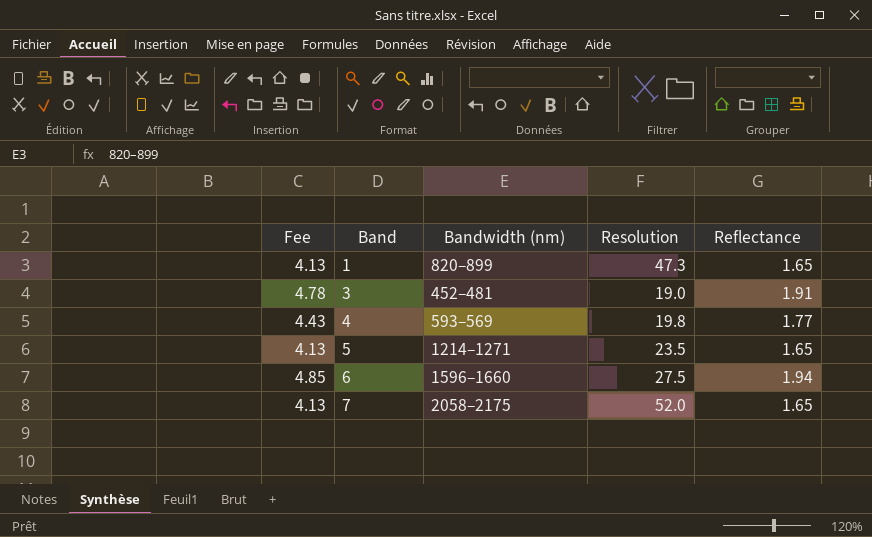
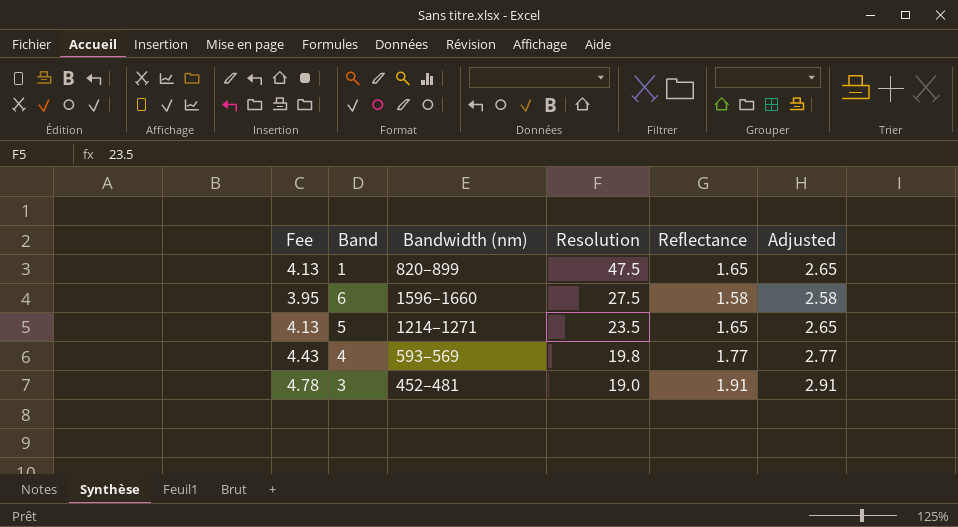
row order: Band ascending -> Resolution descending
column Adjusted | formula: none -> [Reflectance] + 1
row 7: 4.13 | 2058–2175 | 52.0 | 1.65 -> none
1 | Resolution: 47.3 -> 47.5
6 | Fee: 4.85 -> 3.95
6 | Reflectance: 1.94 -> 1.58

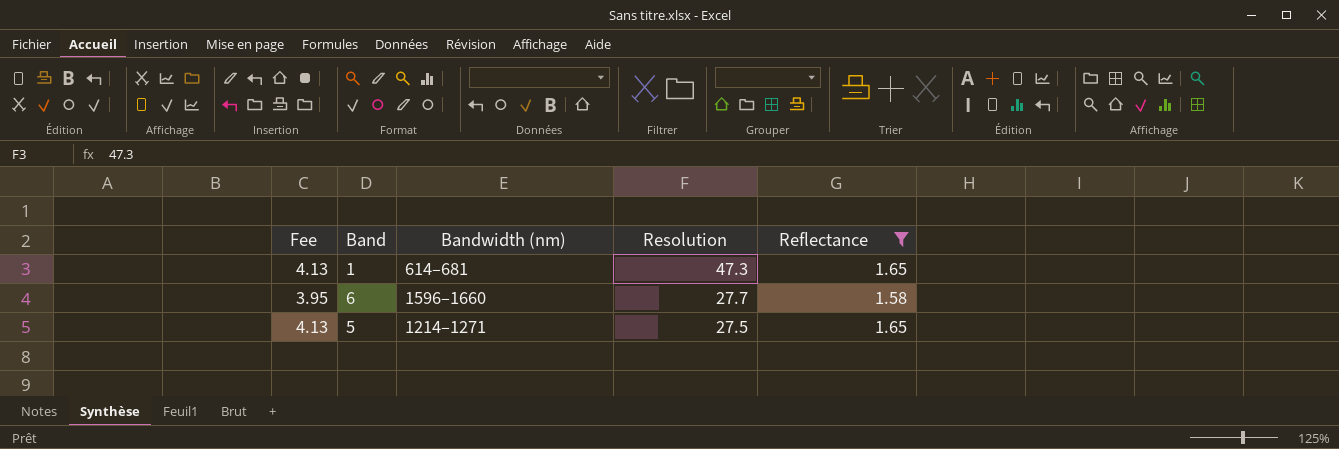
filter: none -> Reflectance <= 1.65
column Adjusted | formula: [Reflectance] + 1 -> none
1 | Bandwidth (nm): 820–899 -> 614–681
1 | Resolution: 47.5 -> 47.3
6 | Resolution: 27.5 -> 27.7
5 | Resolution: 23.5 -> 27.5

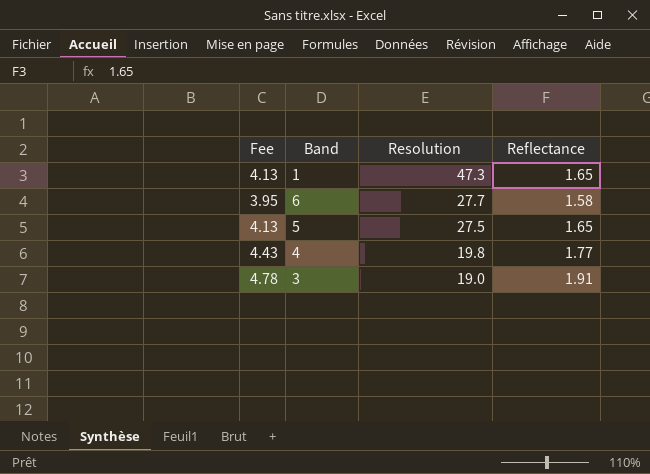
filter: Reflectance <= 1.65 -> none
column Bandwidth (nm) | position: 3 -> none

